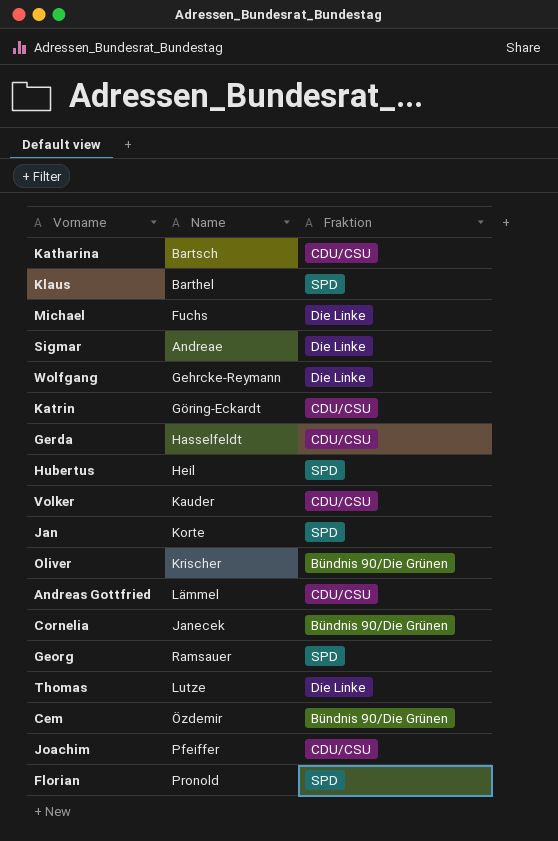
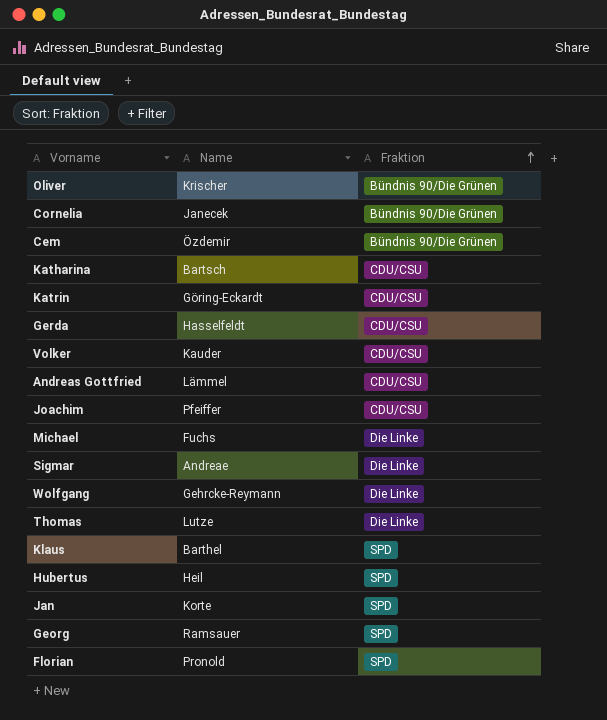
row order: none -> Fraktion ascending

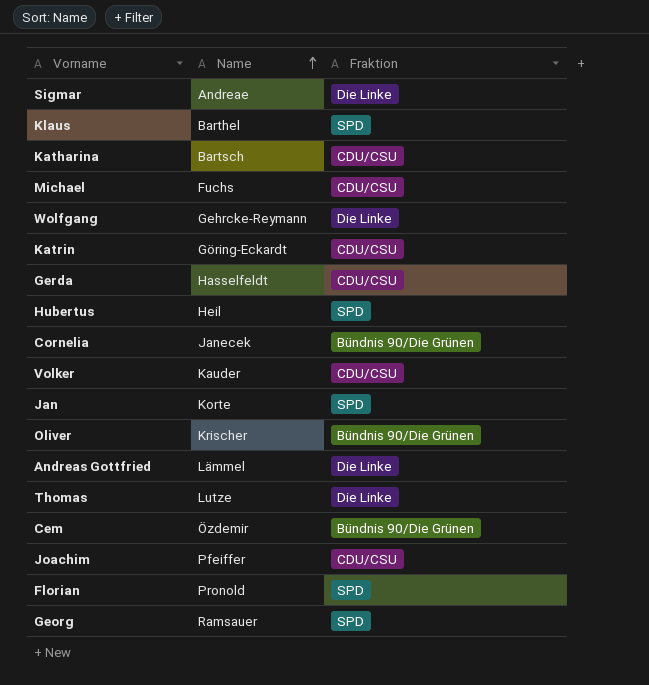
row order: Fraktion ascending -> Name ascending
Michael | Fraktion: Die Linke -> CDU/CSU
Andreas Gottfried | Fraktion: CDU/CSU -> Die Linke

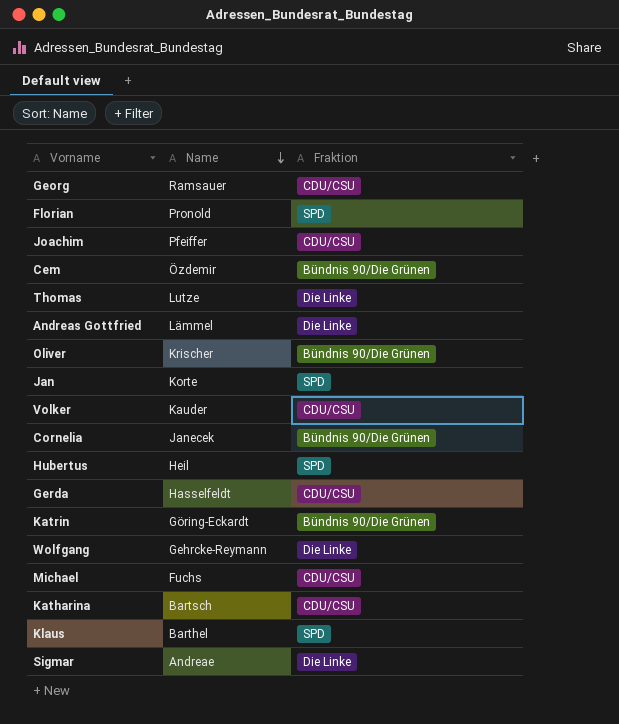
row order: Name ascending -> Name descending
Georg | Fraktion: SPD -> CDU/CSU
Katrin | Fraktion: CDU/CSU -> Bündnis 90/Die Grünen

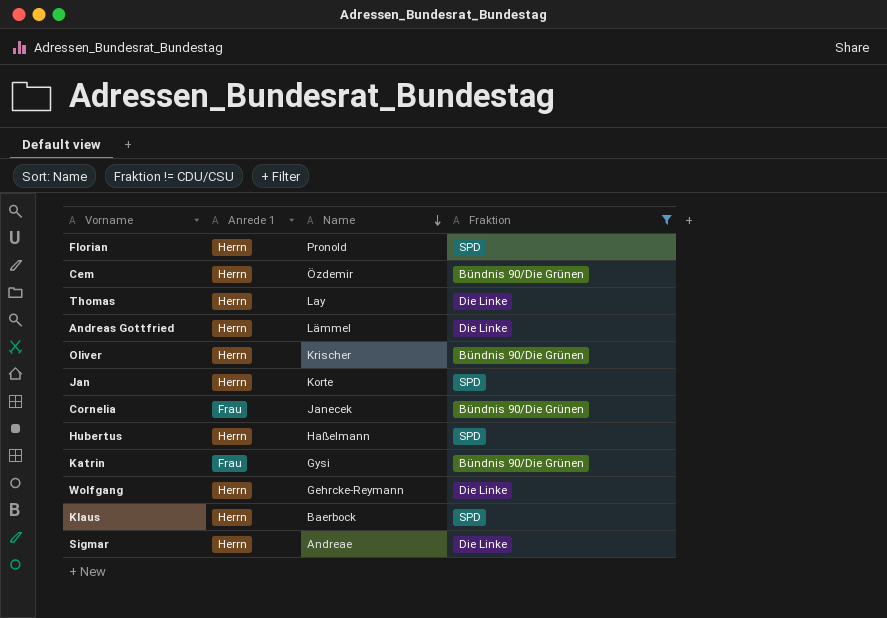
filter: none -> Fraktion != CDU/CSU
column Anrede 1 | position: none -> 2
Thomas | Name: Lutze -> Lay
Hubertus | Name: Heil -> Haßelmann
Katrin | Name: Göring-Eckardt -> Gysi
Klaus | Name: Barthel -> Baerbock

